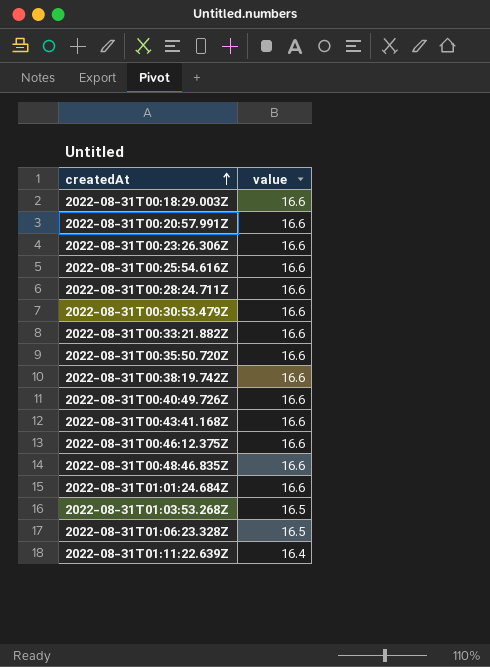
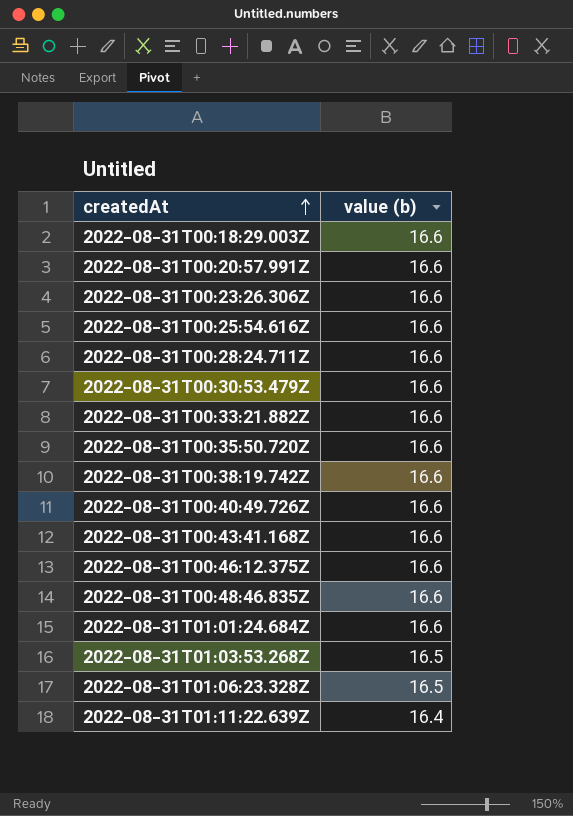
column name: value -> value (b)

